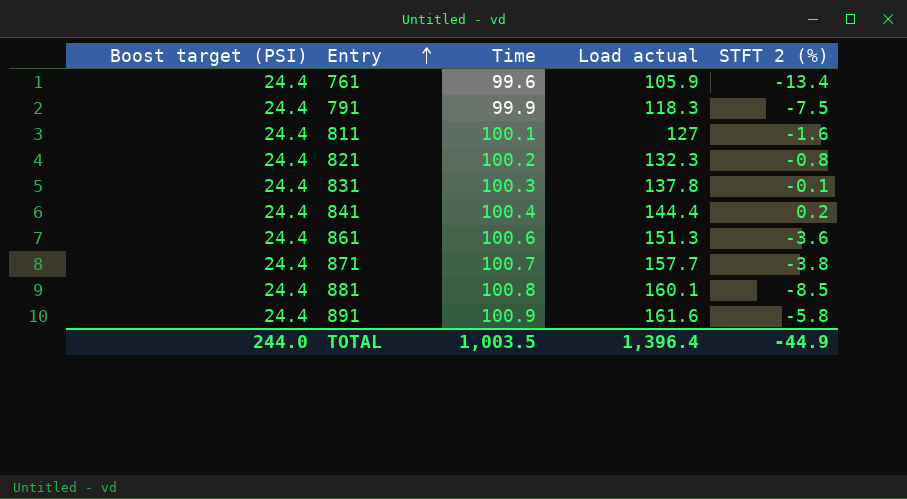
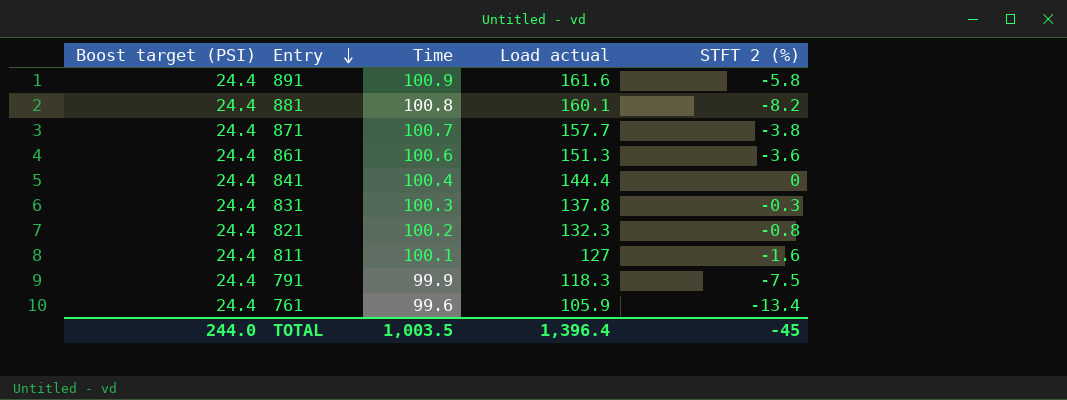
row order: Entry ascending -> Entry descending
881 | STFT 2 (%): -8.5 -> -8.2
841 | STFT 2 (%): 0.2 -> 0
831 | STFT 2 (%): -0.1 -> -0.3
TOTAL | STFT 2 (%): -44.9 -> -45

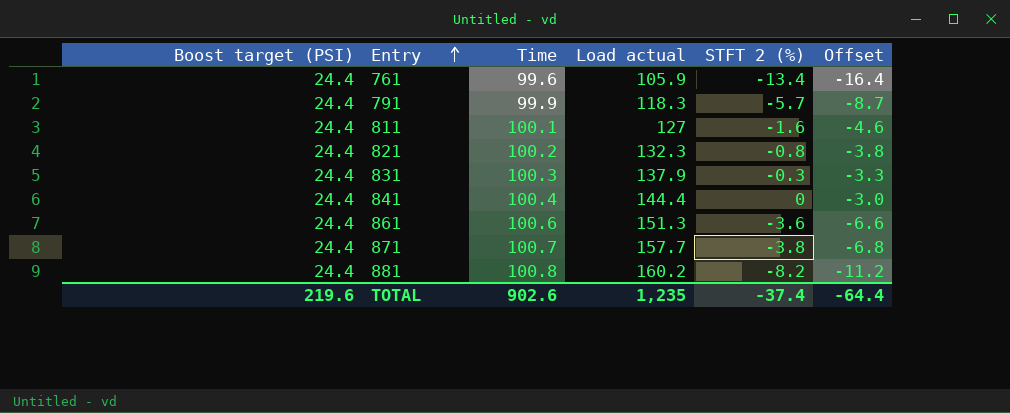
row order: Entry descending -> Entry ascending
column Offset | formula: none -> [STFT 2 (%)] - 3
row 891: 24.4 | 100.9 | 161.6 | -5.8 -> none
791 | STFT 2 (%): -7.5 -> -5.7
831 | Load actual: 137.8 -> 137.9
881 | Load actual: 160.1 -> 160.2
TOTAL | Boost target (PSI): 244.0 -> 219.6
TOTAL | Time: 1,003.5 -> 902.6
TOTAL | Load actual: 1,396.4 -> 1,235
TOTAL | STFT 2 (%): -45 -> -37.4

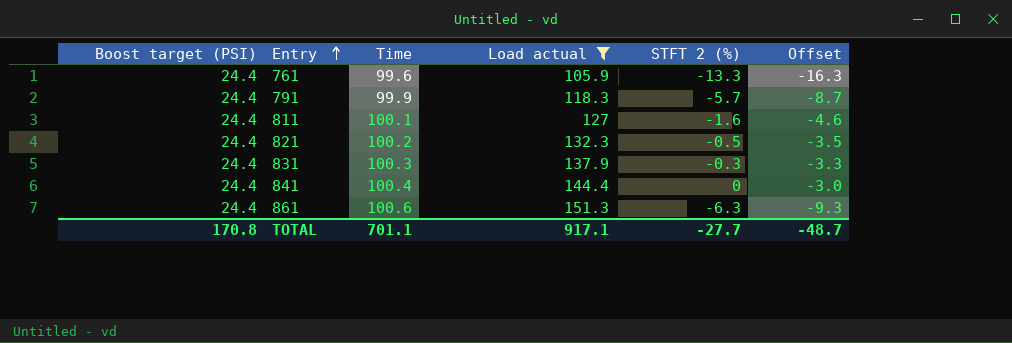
filter: none -> Load actual <= 151.3
761 | STFT 2 (%): -13.4 -> -13.3
761 | Offset: -16.4 -> -16.3
821 | STFT 2 (%): -0.8 -> -0.5
821 | Offset: -3.8 -> -3.5
861 | STFT 2 (%): -3.6 -> -6.3
861 | Offset: -6.6 -> -9.3
TOTAL | Boost target (PSI): 219.6 -> 170.8
TOTAL | Time: 902.6 -> 701.1
TOTAL | Load actual: 1,235 -> 917.1
TOTAL | STFT 2 (%): -37.4 -> -27.7
TOTAL | Offset: -64.4 -> -48.7

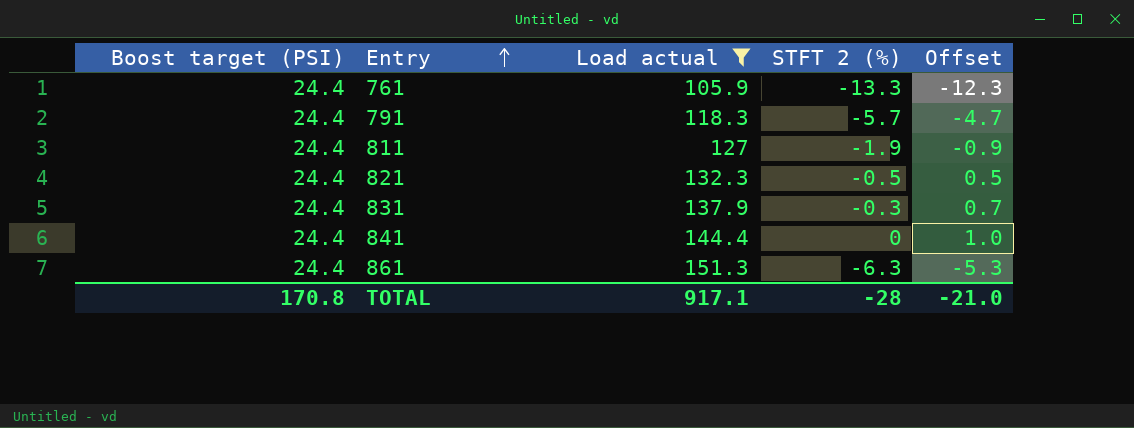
column Time | position: 3 -> none
column Offset | formula: [STFT 2 (%)] - 3 -> [STFT 2 (%)] + 1
811 | STFT 2 (%): -1.6 -> -1.9
TOTAL | STFT 2 (%): -27.7 -> -28
TOTAL | Offset: -48.7 -> -21.0

